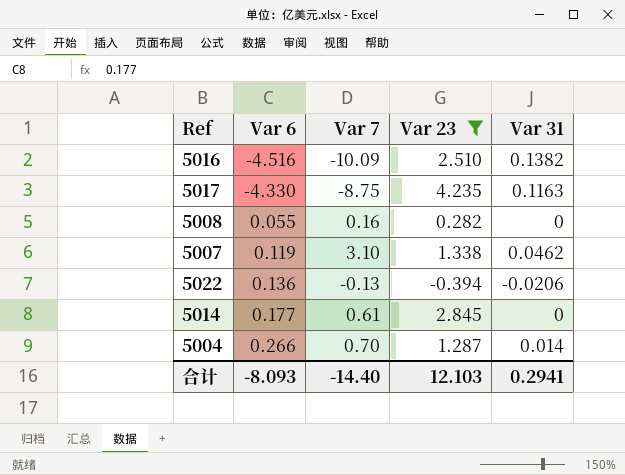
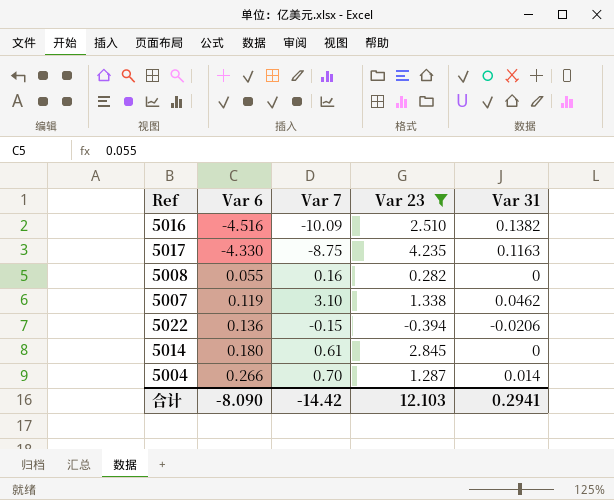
5022 | Var 7: -0.13 -> -0.15
5014 | Var 6: 0.177 -> 0.180
合计 | Var 6: -8.093 -> -8.090
合计 | Var 7: -14.40 -> -14.42

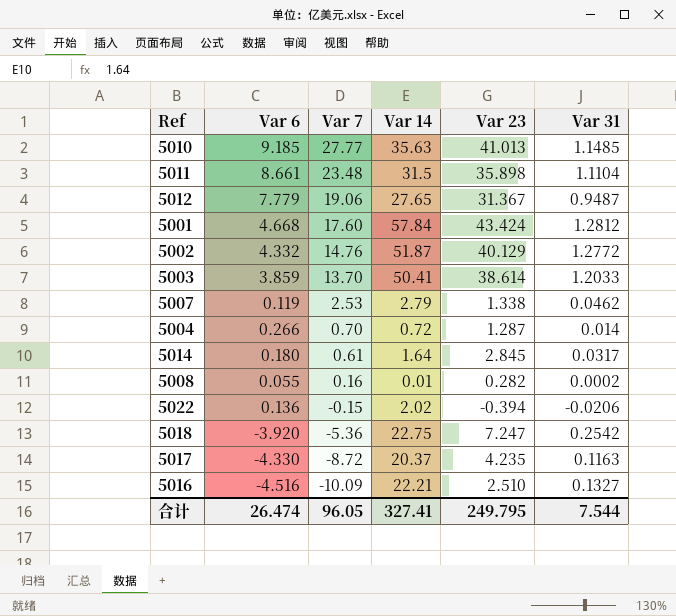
filter: Var 23 <= 4.235 -> none
row order: Var 6 ascending -> Var 7 descending
column Var 14 | position: none -> 4
5007 | Var 7: 3.10 -> 2.53
5014 | Var 31: 0 -> 0.0317
5008 | Var 31: 0 -> 0.0002
5017 | Var 7: -8.75 -> -8.72
5016 | Var 31: 0.1382 -> 0.1327
合计 | Var 6: -8.090 -> 26.474
合计 | Var 7: -14.42 -> 96.05
合计 | Var 23: 12.103 -> 249.795
合计 | Var 31: 0.2941 -> 7.544

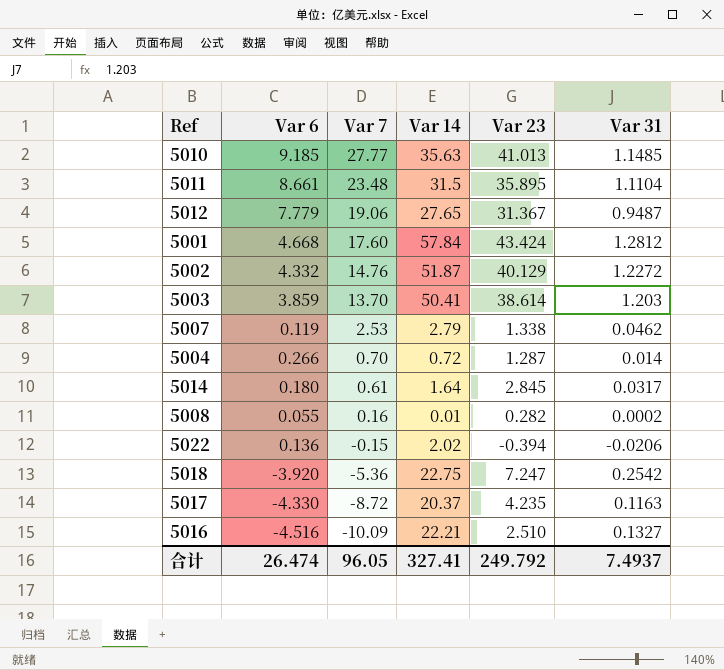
5011 | Var 23: 35.898 -> 35.895
5002 | Var 31: 1.2772 -> 1.2272
5003 | Var 31: 1.2033 -> 1.203
合计 | Var 23: 249.795 -> 249.792
合计 | Var 31: 7.544 -> 7.4937

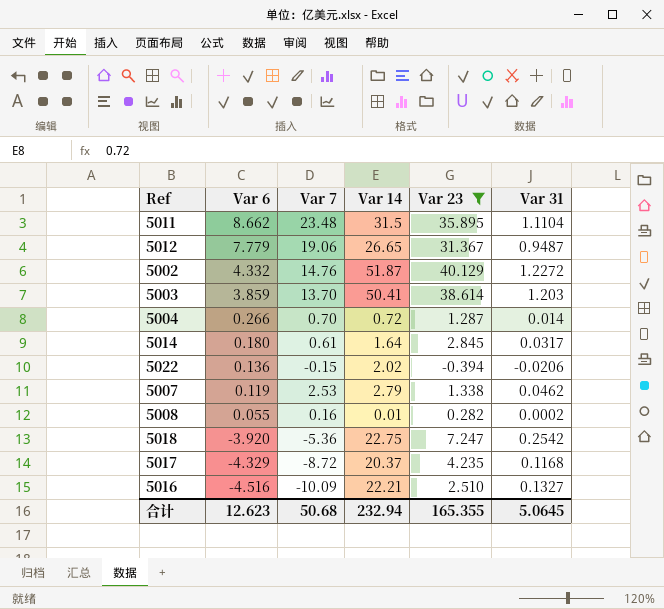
filter: none -> Var 23 <= 40.129
row order: Var 7 descending -> Var 6 descending
5011 | Var 6: 8.661 -> 8.662
5012 | Var 14: 27.65 -> 26.65
5017 | Var 6: -4.330 -> -4.329
5017 | Var 31: 0.1163 -> 0.1168
合计 | Var 6: 26.474 -> 12.623
合计 | Var 7: 96.05 -> 50.68
合计 | Var 14: 327.41 -> 232.94
合计 | Var 23: 249.792 -> 165.355
合计 | Var 31: 7.4937 -> 5.0645

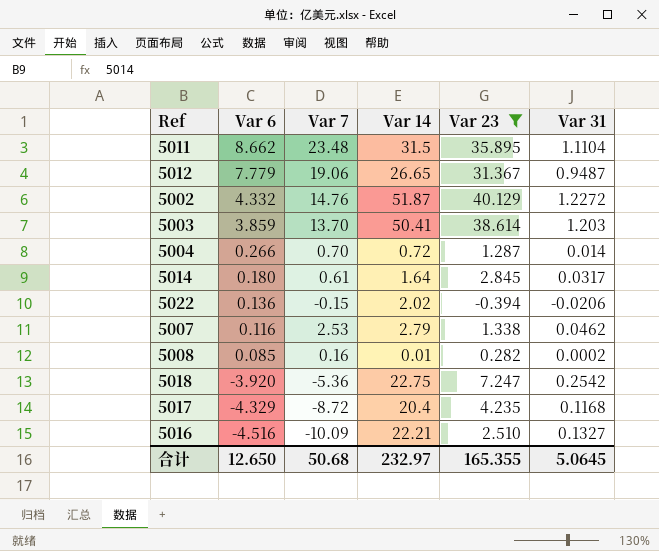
5007 | Var 6: 0.119 -> 0.116
5008 | Var 6: 0.055 -> 0.085
5017 | Var 14: 20.37 -> 20.4
合计 | Var 6: 12.623 -> 12.650
合计 | Var 14: 232.94 -> 232.97

